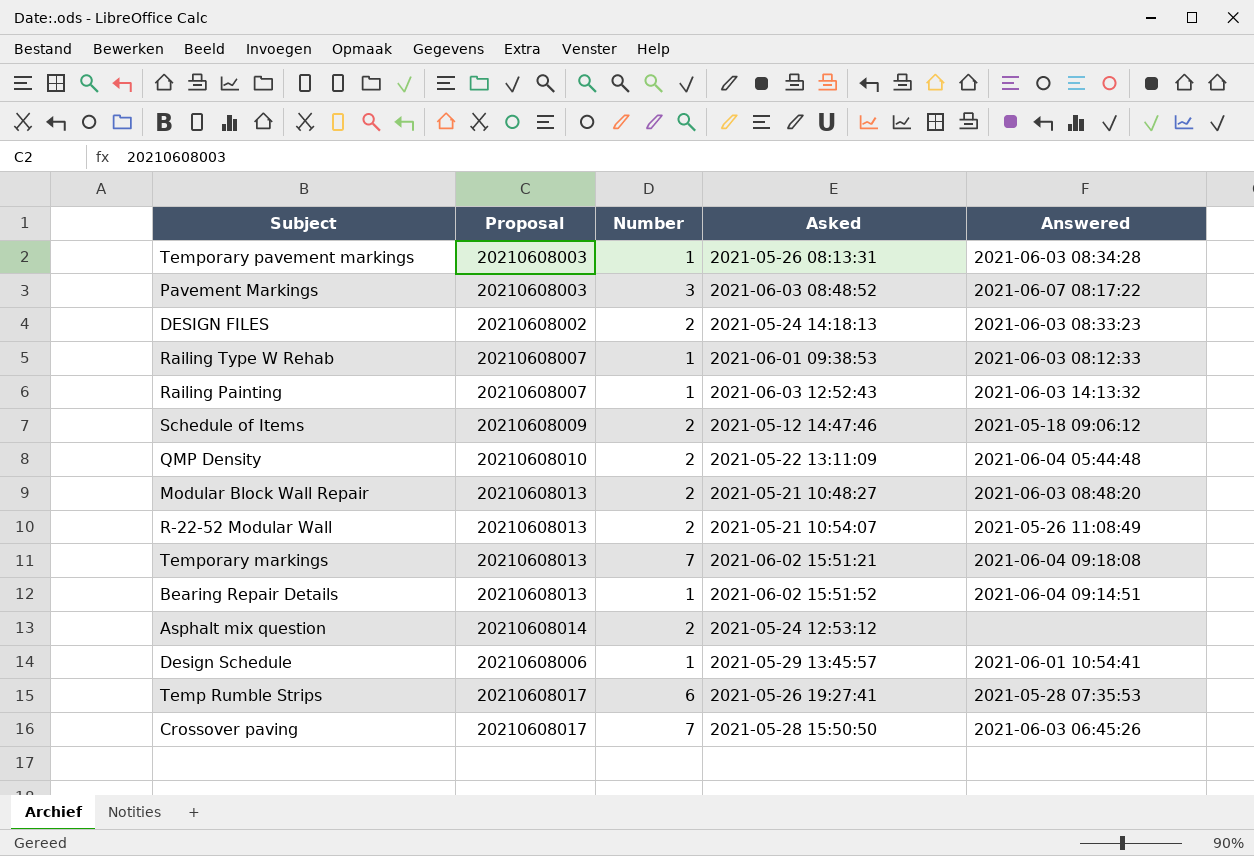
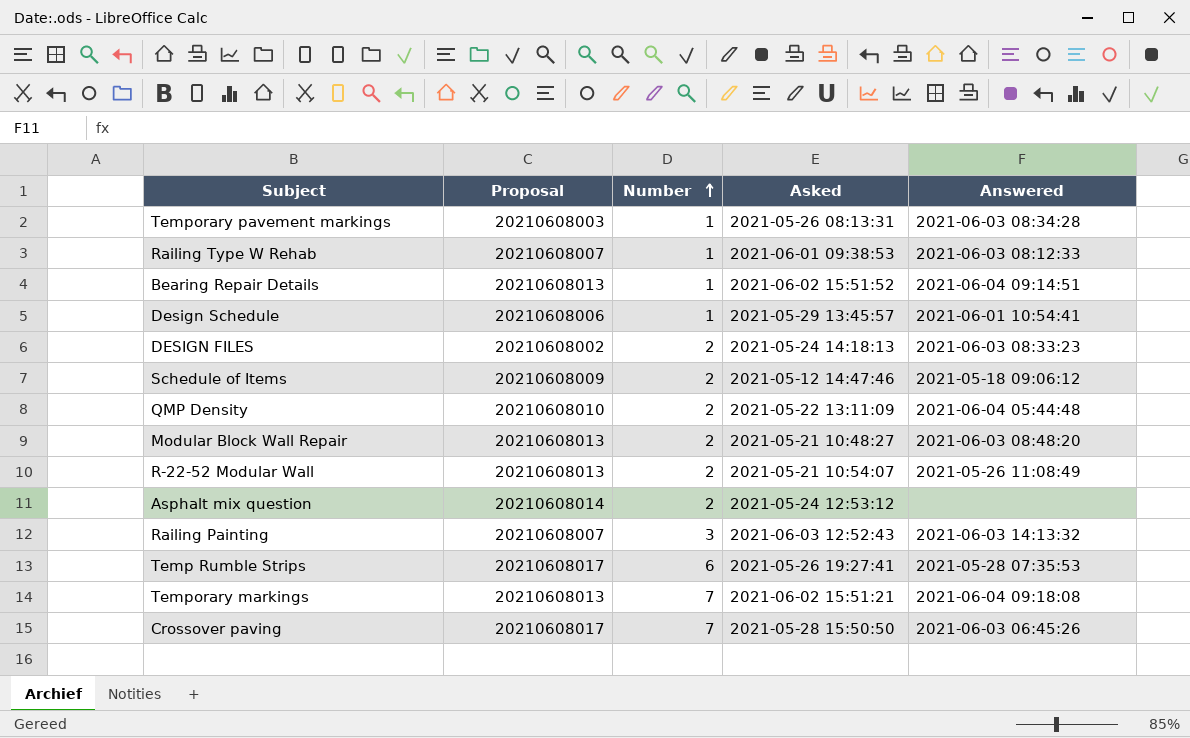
row order: none -> Number ascending
row Pavement Markings: 20210608003 | 3 | 2021-06-03 08:48:52 | 2021-06-07 08:17:22 -> none
Railing Painting | Number: 1 -> 3

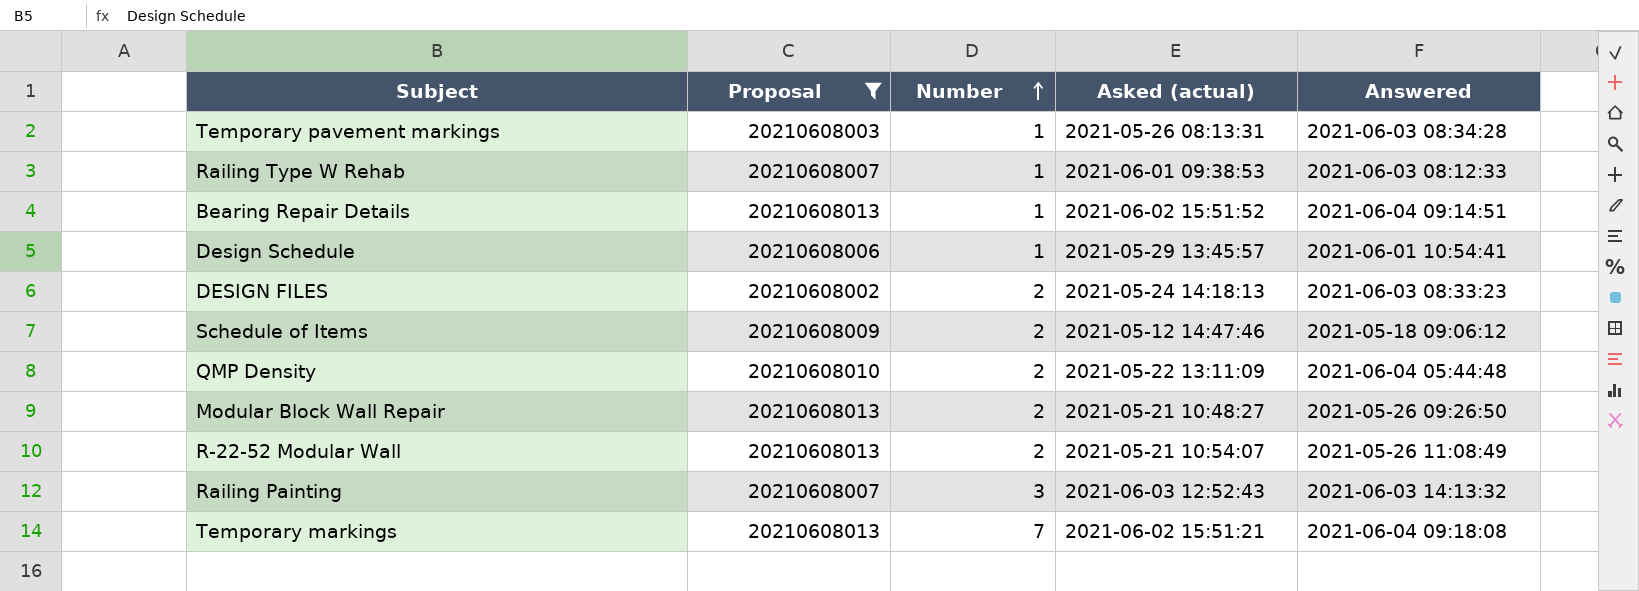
filter: none -> Proposal <= 20210608013
column name: Asked -> Asked (actual)
Modular Block Wall Repair | Answered: 2021-06-03 08:48:20 -> 2021-05-26 09:26:50

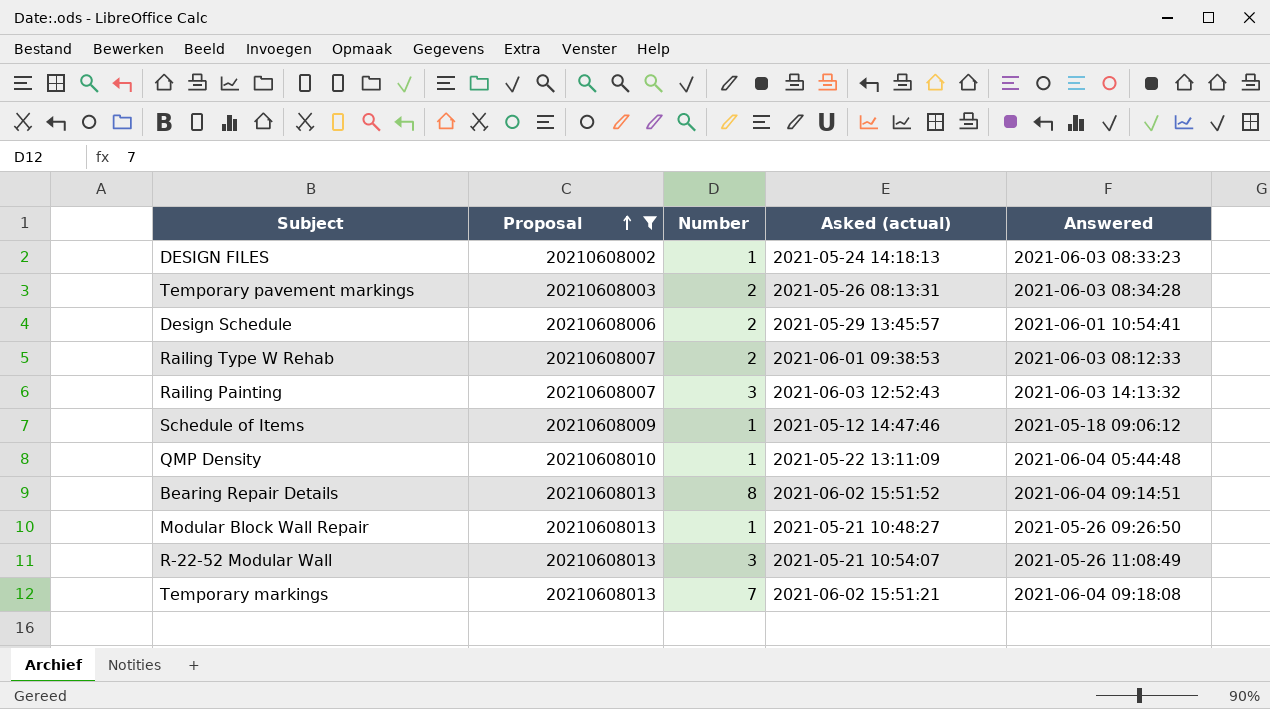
row order: Number ascending -> Proposal ascending
DESIGN FILES | Number: 2 -> 1
Temporary pavement markings | Number: 1 -> 2
Design Schedule | Number: 1 -> 2
Railing Type W Rehab | Number: 1 -> 2
Schedule of Items | Number: 2 -> 1
QMP Density | Number: 2 -> 1
Bearing Repair Details | Number: 1 -> 8
Modular Block Wall Repair | Number: 2 -> 1
R-22-52 Modular Wall | Number: 2 -> 3

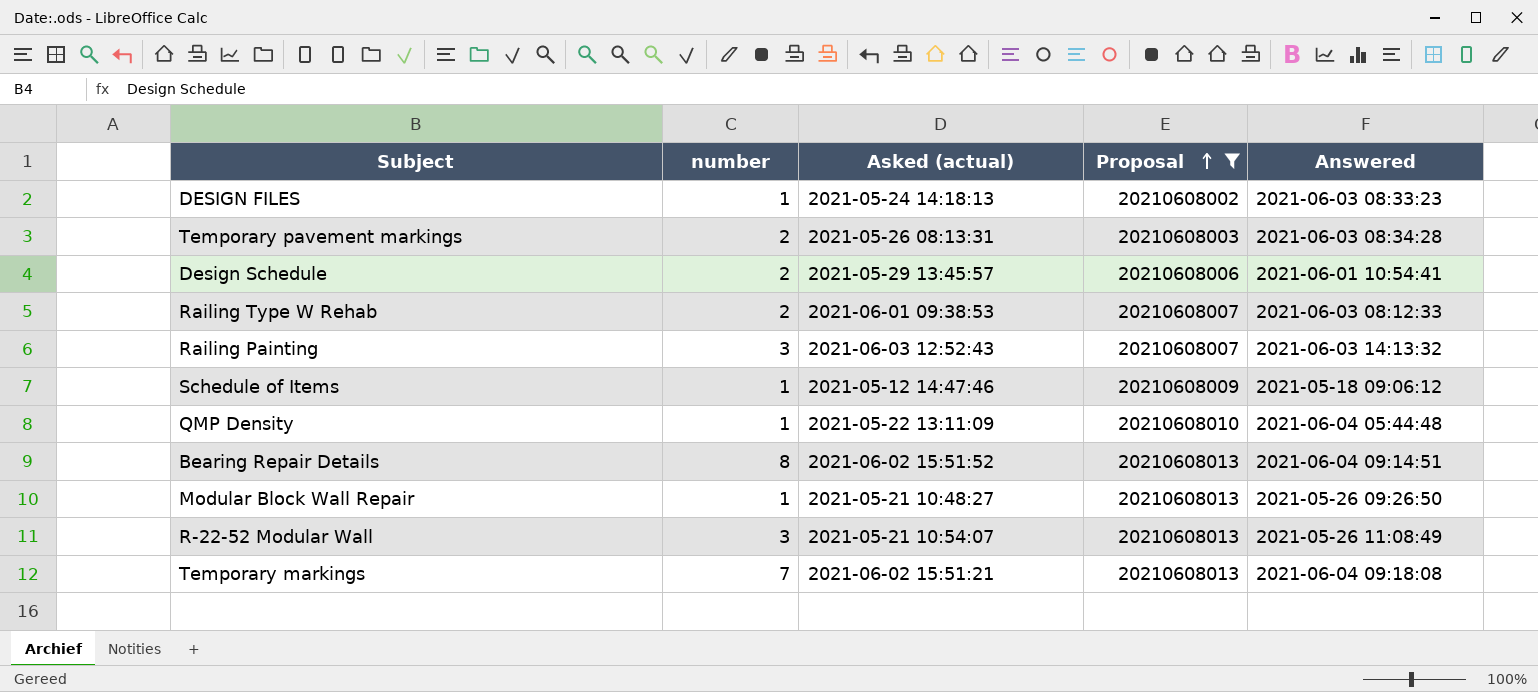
column name: Number -> number
column Proposal | position: 2 -> 4

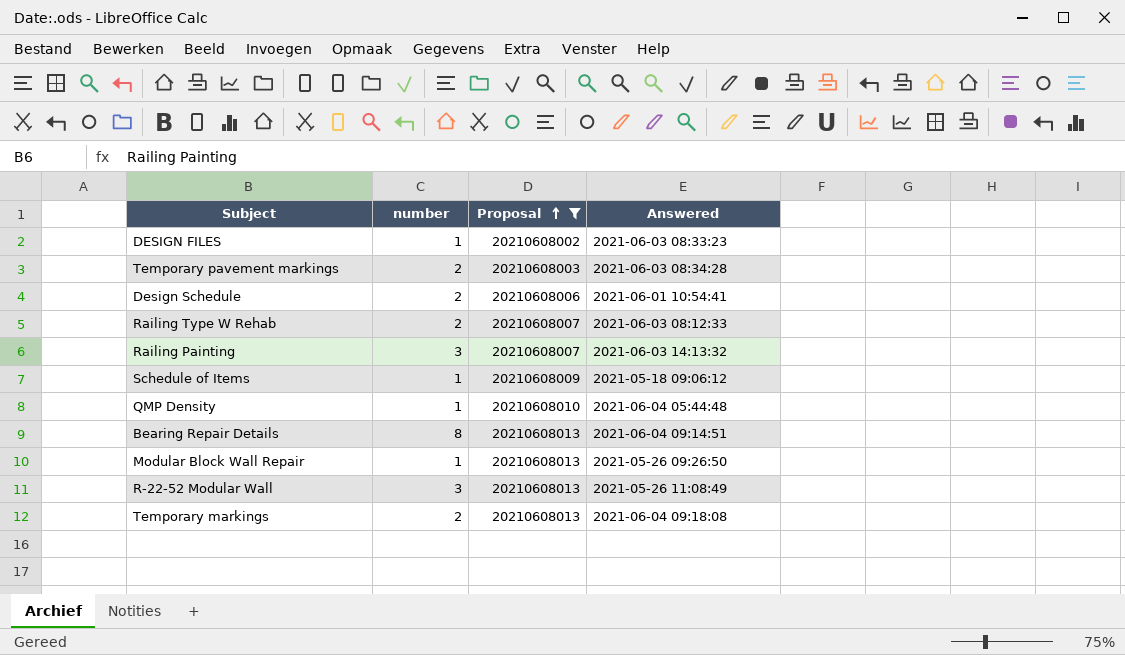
column Asked (actual) | position: 3 -> none
Temporary markings | number: 7 -> 2

